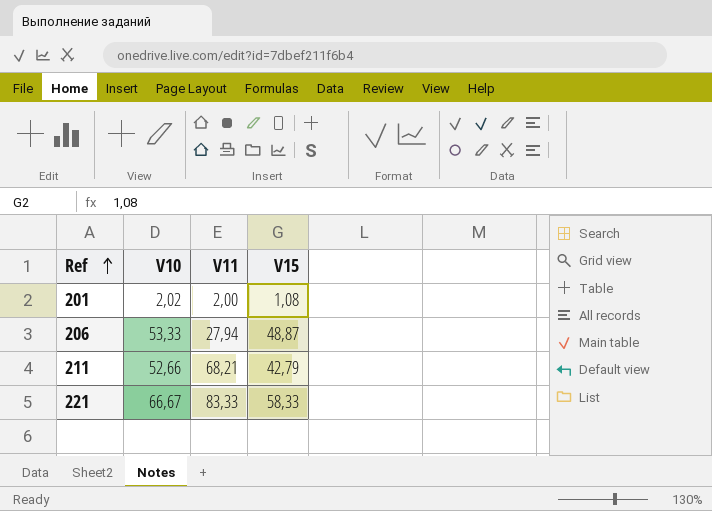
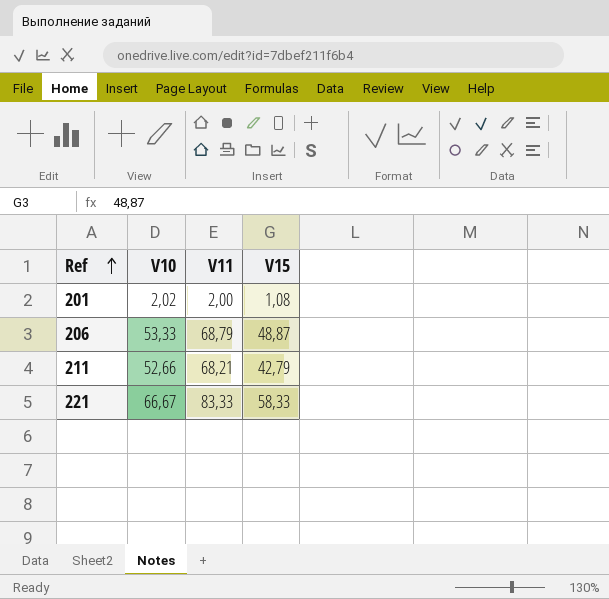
206 | V11: 27,94 -> 68,79

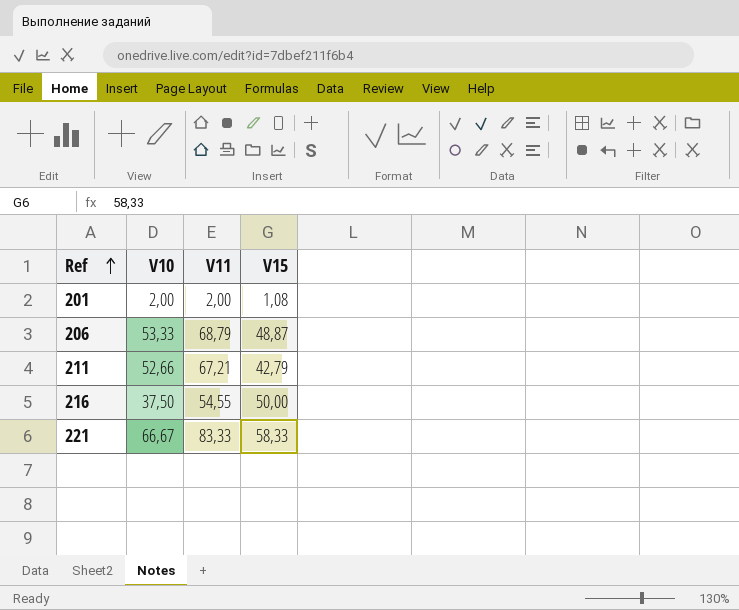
201 | V10: 2,02 -> 2,00
211 | V11: 68,21 -> 67,21
row 216: none -> 37,50 | 54,55 | 50,00

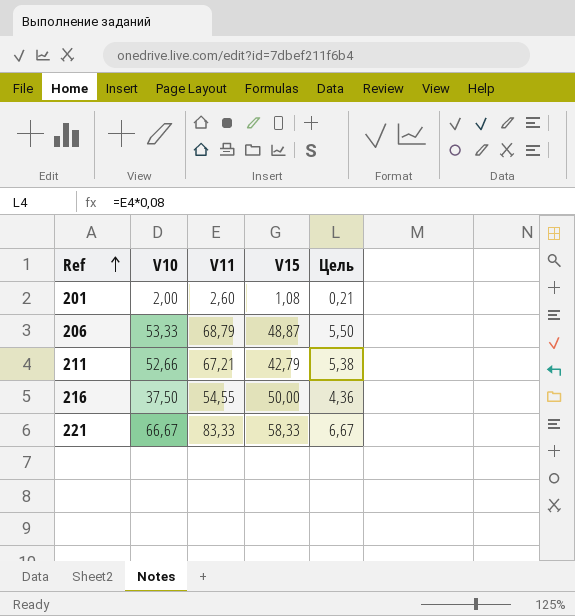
column Цель | formula: none -> [V11] * 0,08
201 | V11: 2,00 -> 2,60

